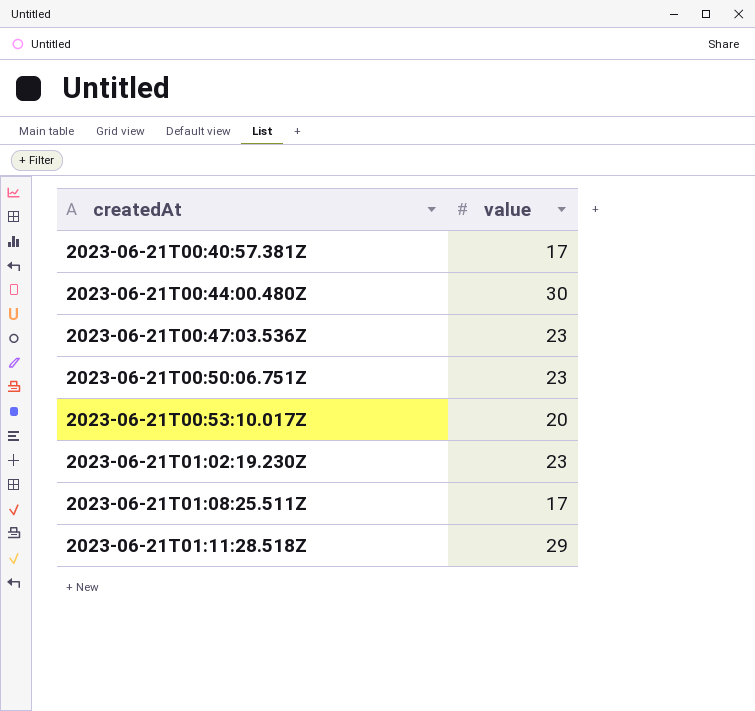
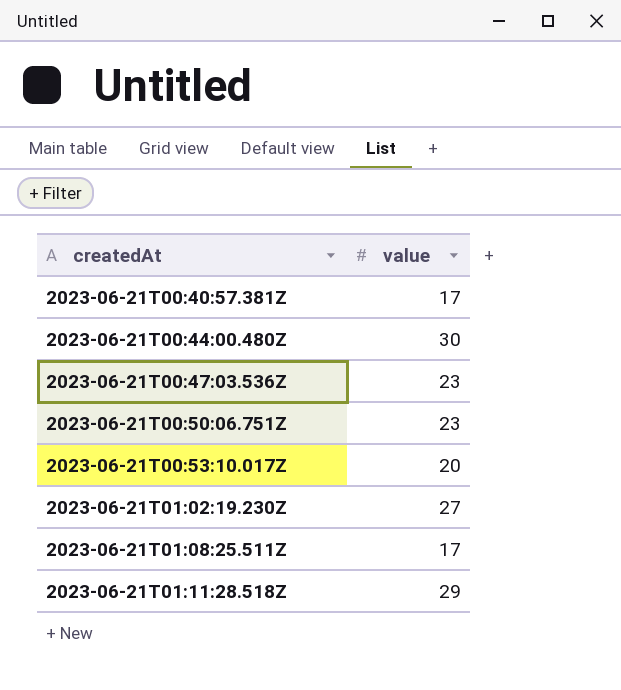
2023-06-21T01:02:19.230Z | value: 23 -> 27

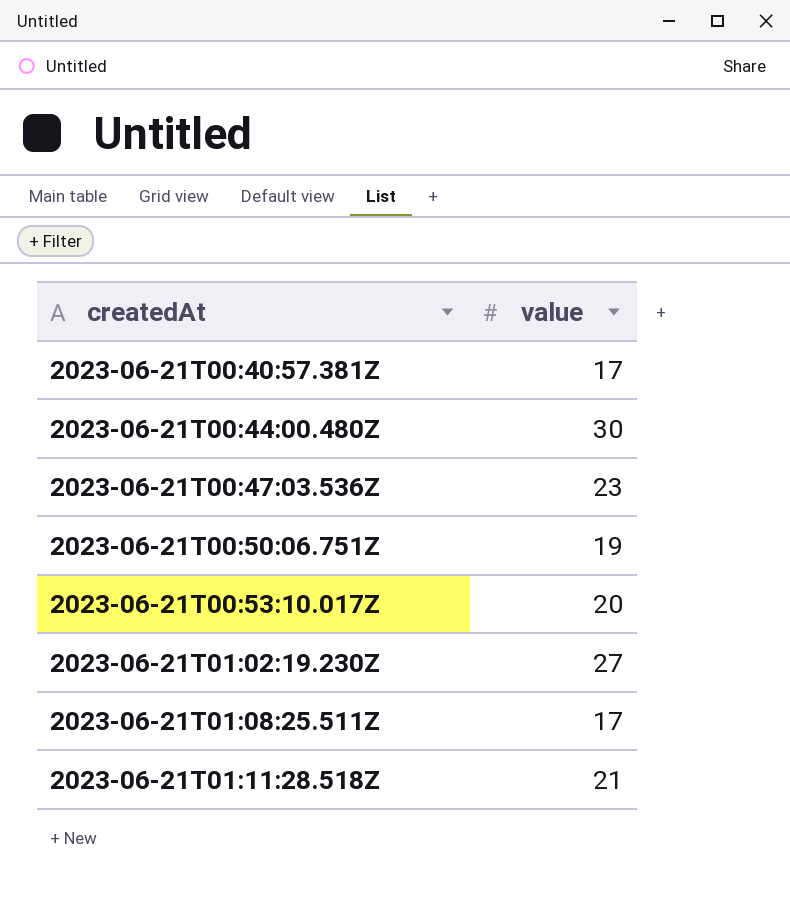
2023-06-21T00:50:06.751Z | value: 23 -> 19
2023-06-21T01:11:28.518Z | value: 29 -> 21

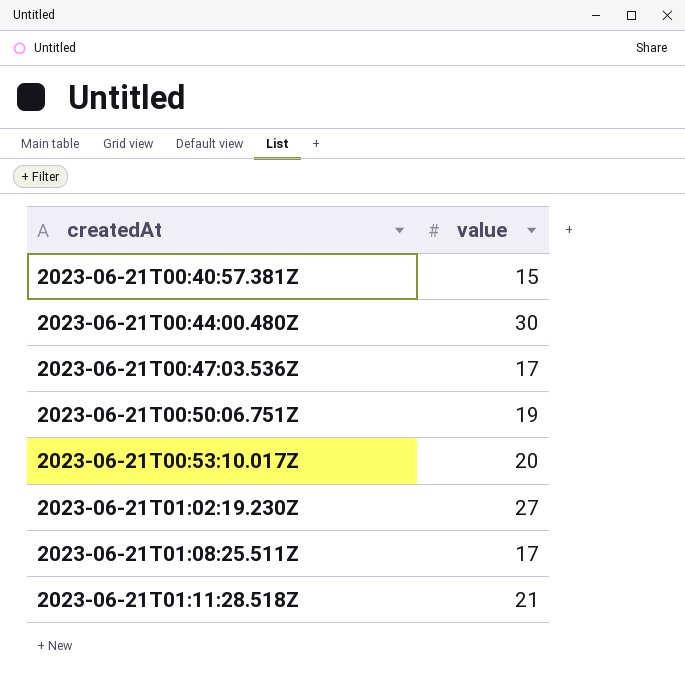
2023-06-21T00:40:57.381Z | value: 17 -> 15
2023-06-21T00:47:03.536Z | value: 23 -> 17

